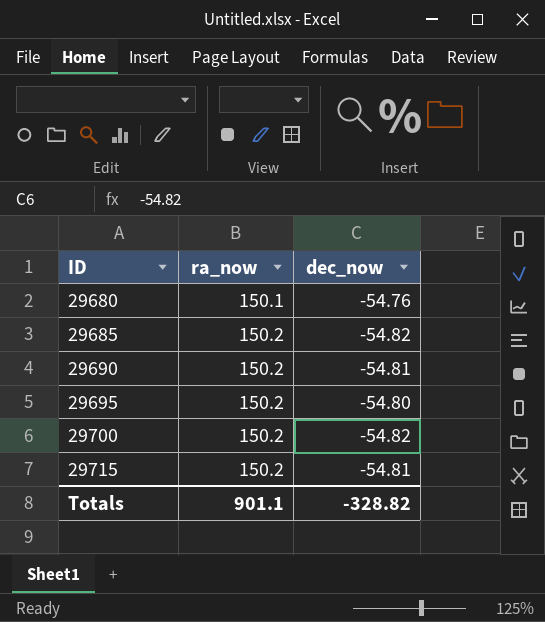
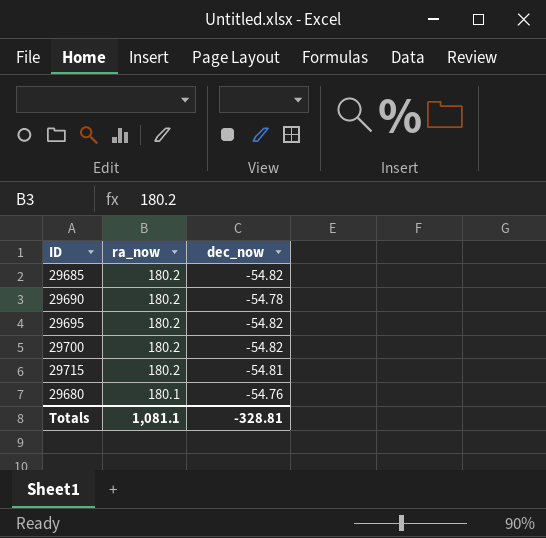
row order: ID ascending -> ra_now descending
29685 | ra_now: 150.2 -> 180.2
29690 | ra_now: 150.2 -> 180.2
29690 | dec_now: -54.81 -> -54.78
29695 | ra_now: 150.2 -> 180.2
29695 | dec_now: -54.80 -> -54.82
29700 | ra_now: 150.2 -> 180.2
29715 | ra_now: 150.2 -> 180.2
29680 | ra_now: 150.1 -> 180.1
Totals | ra_now: 901.1 -> 1,081.1
Totals | dec_now: -328.82 -> -328.81

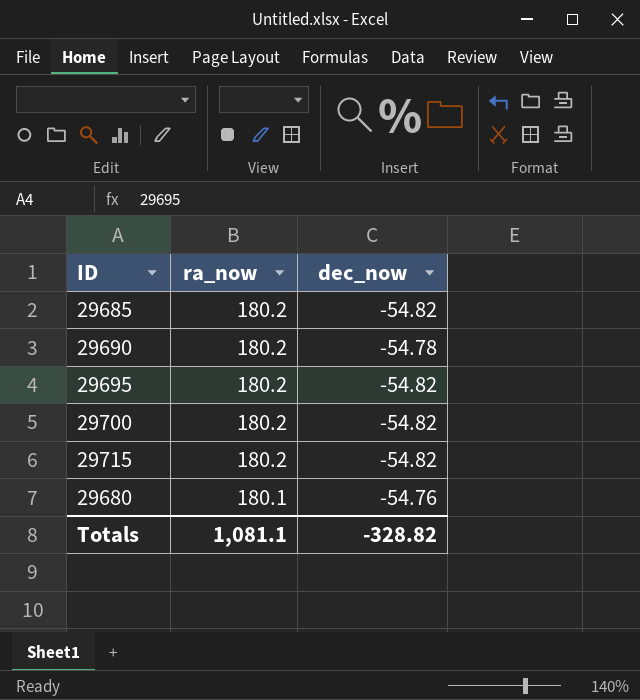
29715 | dec_now: -54.81 -> -54.82
Totals | dec_now: -328.81 -> -328.82

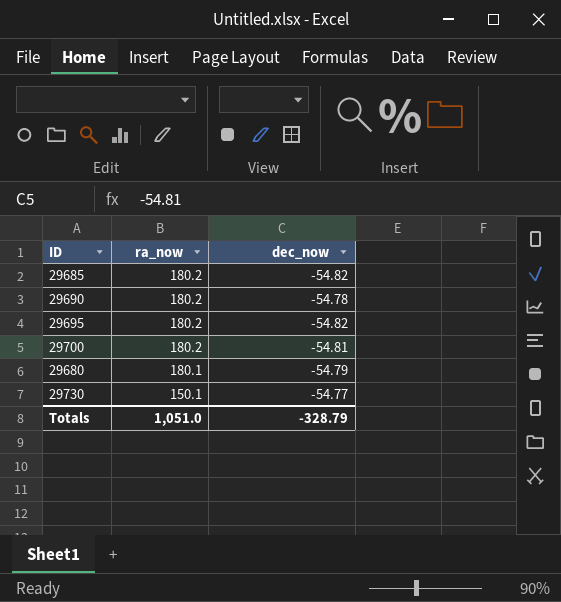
row 29715: 180.2 | -54.82 -> none
29700 | dec_now: -54.82 -> -54.81
29680 | dec_now: -54.76 -> -54.79
row 29730: none -> 150.1 | -54.77
Totals | ra_now: 1,081.1 -> 1,051.0
Totals | dec_now: -328.82 -> -328.79

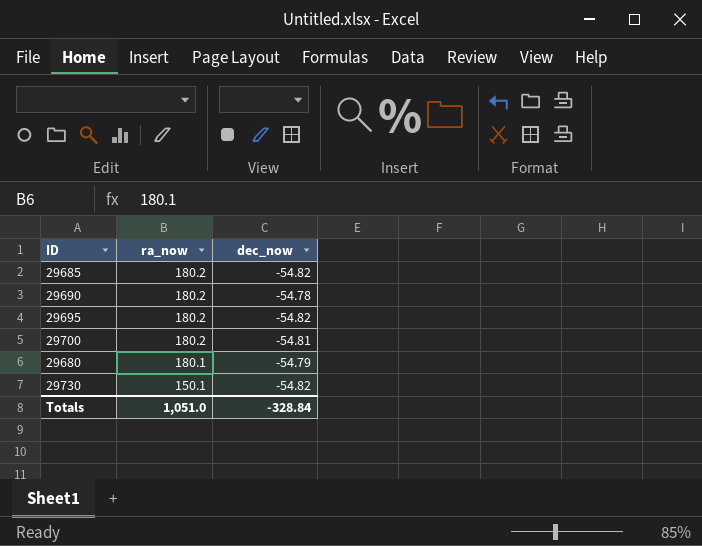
29730 | dec_now: -54.77 -> -54.82
Totals | dec_now: -328.79 -> -328.84

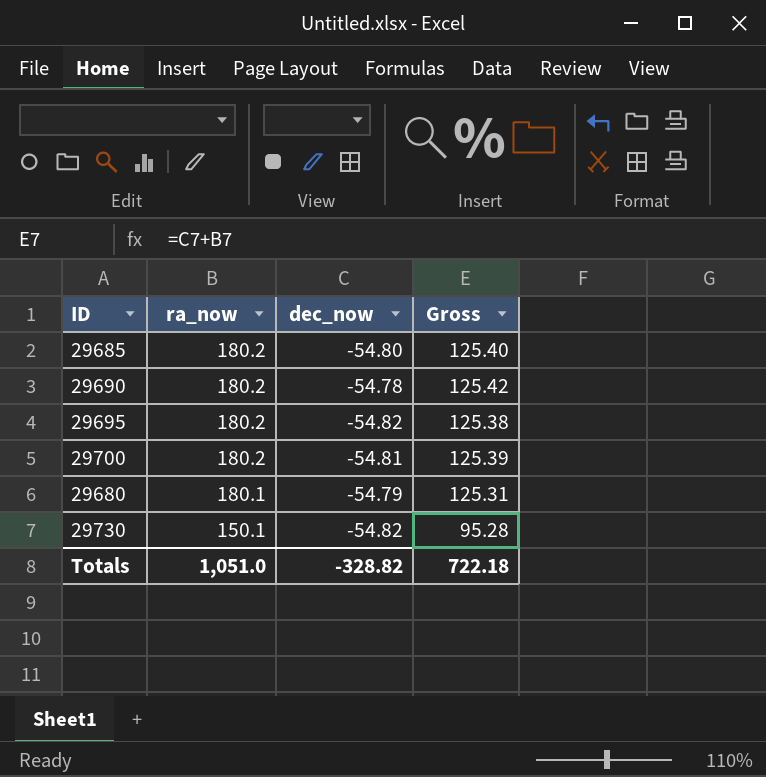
column Gross | formula: none -> [ra_now] + [dec_now]
29685 | dec_now: -54.82 -> -54.80
Totals | dec_now: -328.84 -> -328.82

